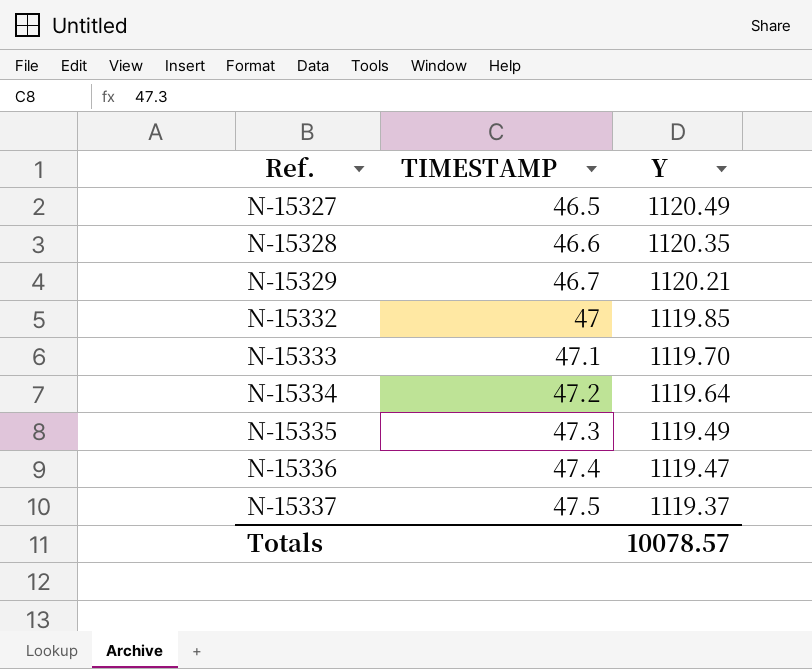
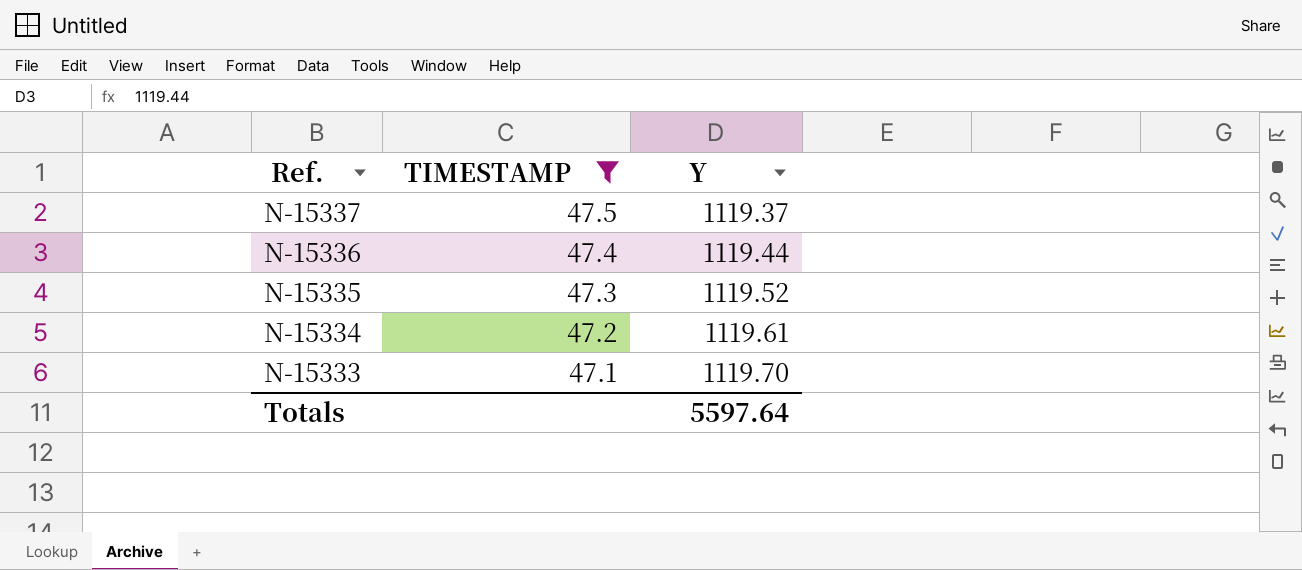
filter: none -> TIMESTAMP >= 47.1
row order: Ref. ascending -> Ref. descending
N-15336 | Y: 1119.47 -> 1119.44
N-15335 | Y: 1119.49 -> 1119.52
N-15334 | Y: 1119.64 -> 1119.61
Totals | Y: 10078.57 -> 5597.64

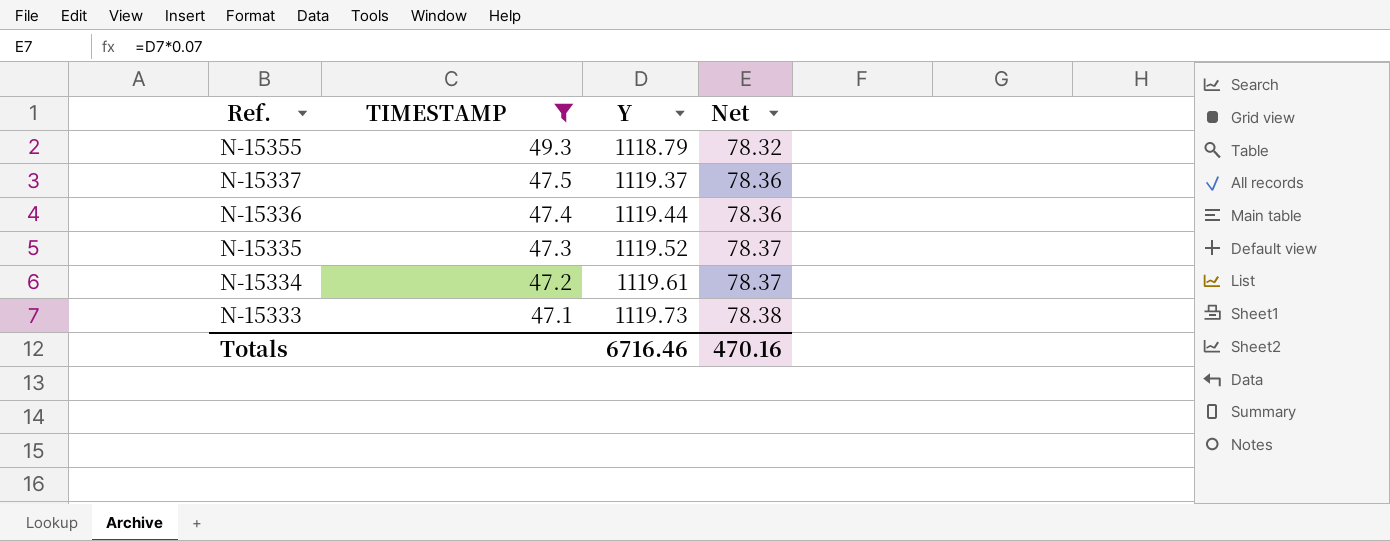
column Net | formula: none -> [Y] * 0.07
row N-15355: none -> 49.3 | 1118.79 | 78.32
N-15333 | Y: 1119.70 -> 1119.73
Totals | Y: 5597.64 -> 6716.46

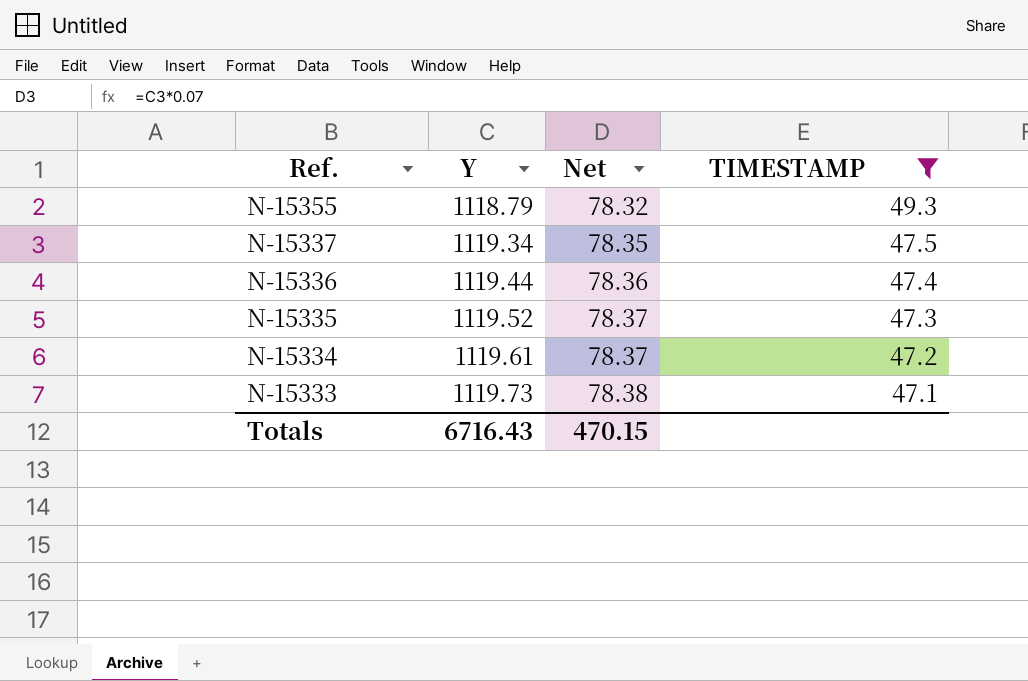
column TIMESTAMP | position: 2 -> 4
N-15337 | Y: 1119.37 -> 1119.34
N-15337 | Net: 78.36 -> 78.35
Totals | Y: 6716.46 -> 6716.43
Totals | Net: 470.16 -> 470.15

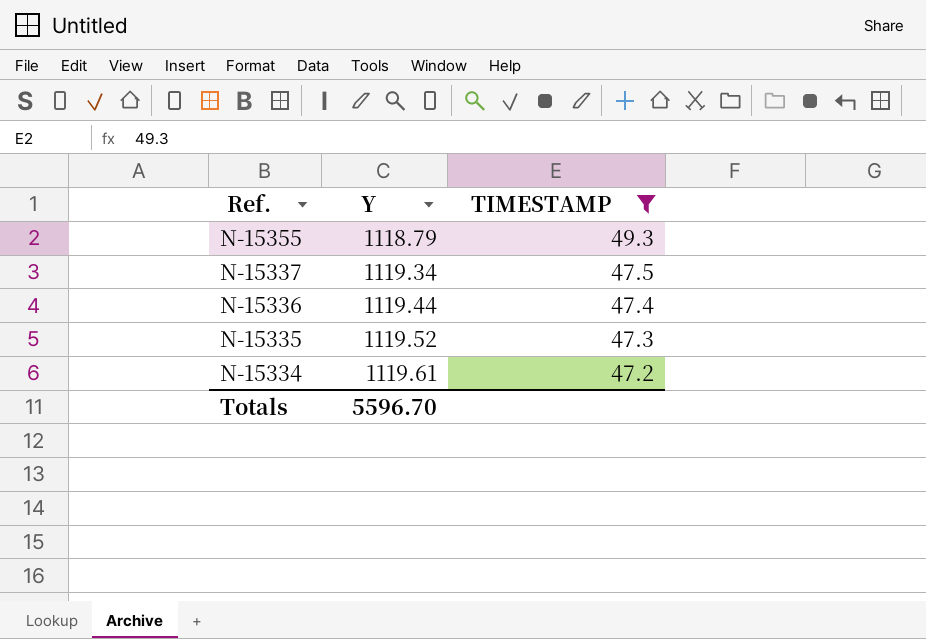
column Net | formula: [Y] * 0.07 -> none
row N-15333: 1119.73 | 78.38 | 47.1 -> none
Totals | Y: 6716.43 -> 5596.70

